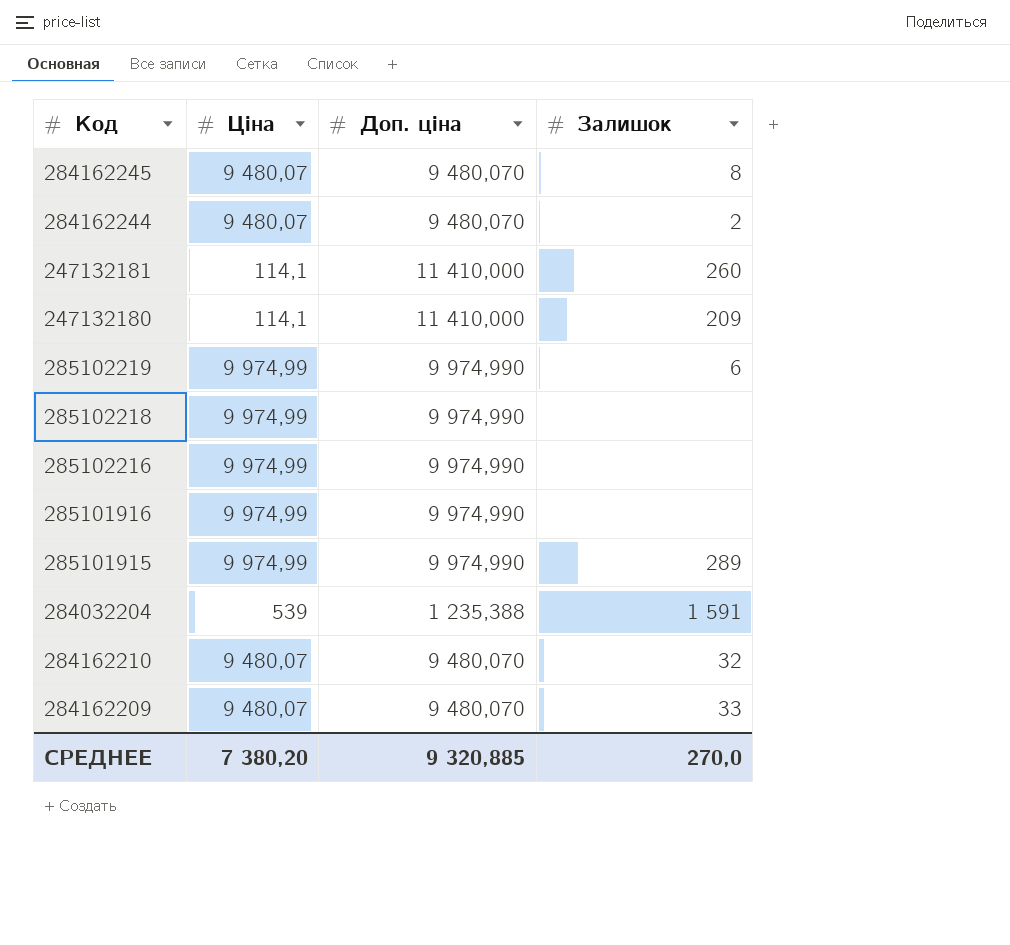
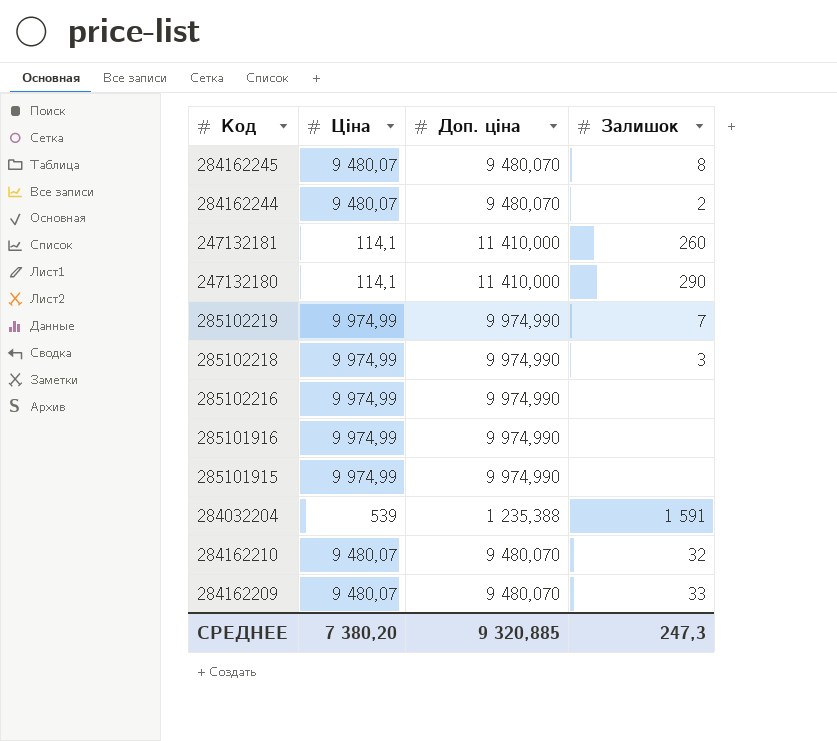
247132180 | Залишок: 209 -> 290
285102219 | Залишок: 6 -> 7
285102218 | Залишок: none -> 3
285101915 | Залишок: 289 -> none
СРЕДНЕЕ | Залишок: 270,0 -> 247,3

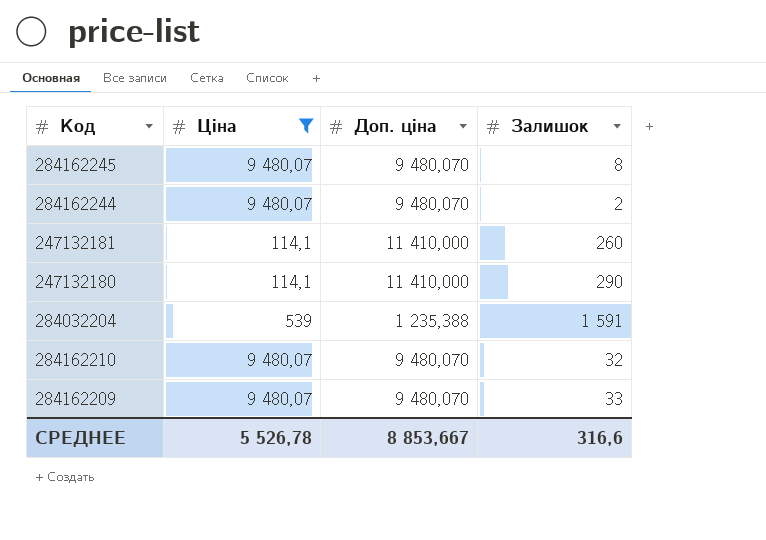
filter: none -> Ціна != 9 974,99
СРЕДНЕЕ | Ціна: 7 380,20 -> 5 526,78
СРЕДНЕЕ | Доп. ціна: 9 320,885 -> 8 853,667
СРЕДНЕЕ | Залишок: 247,3 -> 316,6

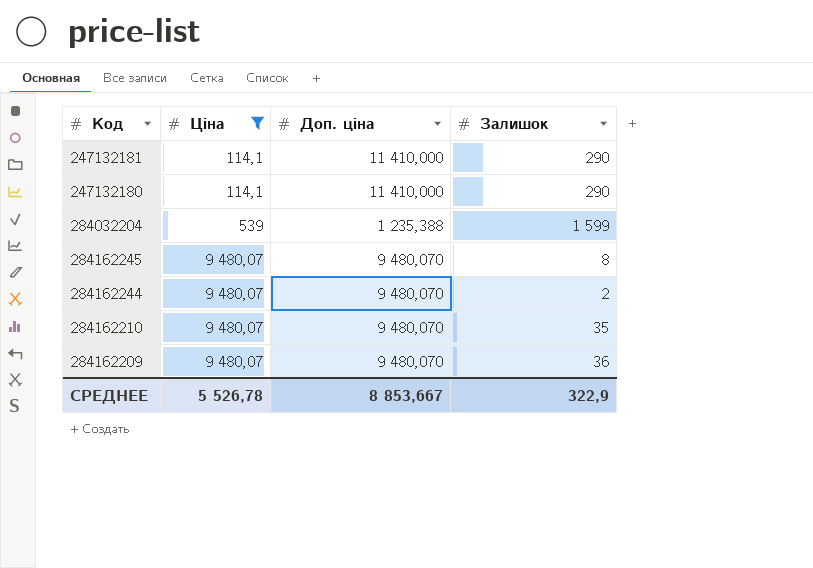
row order: none -> Ціна ascending
247132181 | Залишок: 260 -> 290
284032204 | Залишок: 1 591 -> 1 599
284162210 | Залишок: 32 -> 35
284162209 | Залишок: 33 -> 36
СРЕДНЕЕ | Залишок: 316,6 -> 322,9

